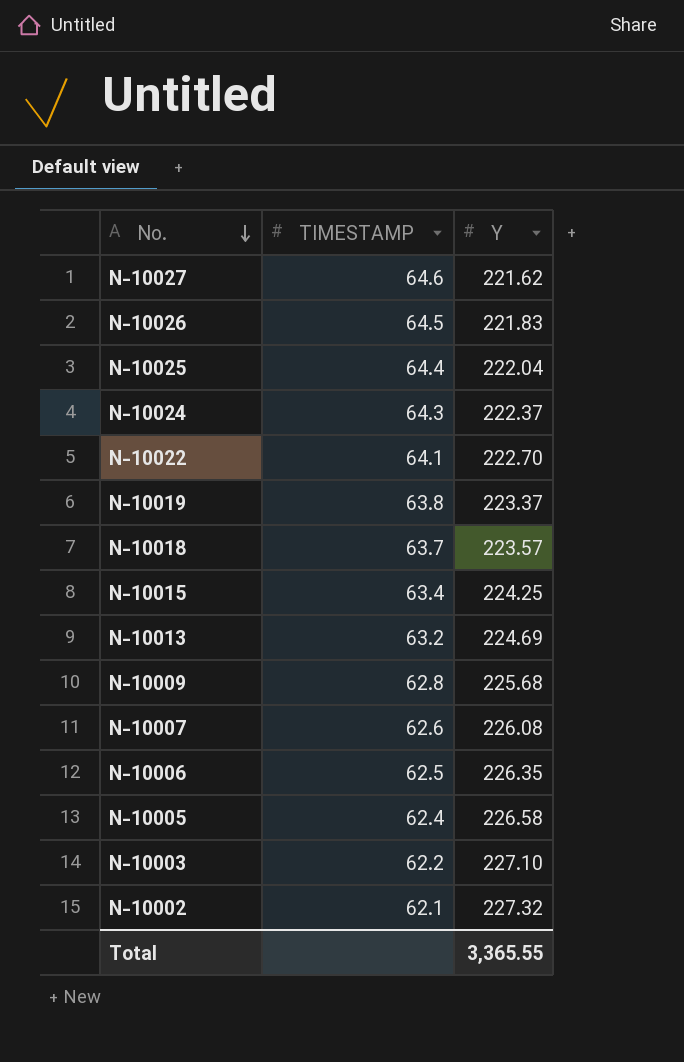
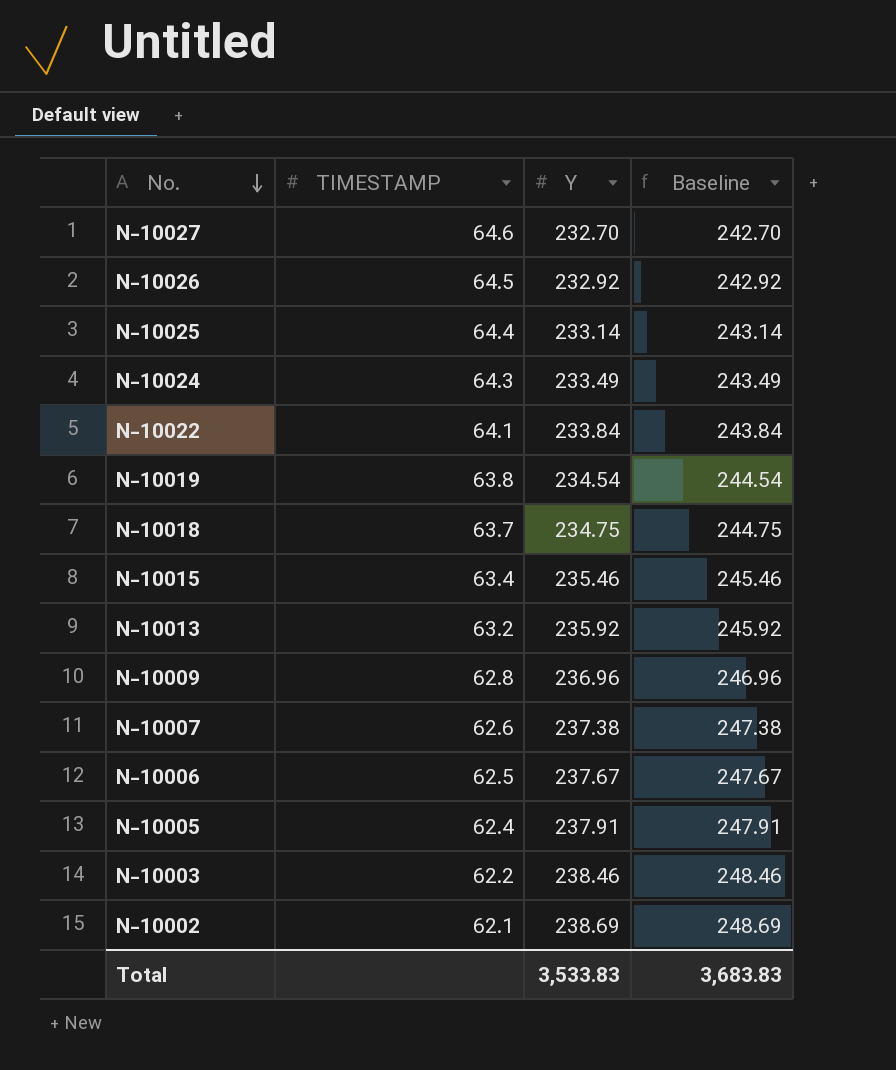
column Baseline | formula: none -> [Y] + 10
N-10027 | Y: 221.62 -> 232.70
N-10026 | Y: 221.83 -> 232.92
N-10025 | Y: 222.04 -> 233.14
N-10024 | Y: 222.37 -> 233.49
N-10022 | Y: 222.70 -> 233.84
N-10019 | Y: 223.37 -> 234.54
N-10018 | Y: 223.57 -> 234.75
N-10015 | Y: 224.25 -> 235.46
N-10013 | Y: 224.69 -> 235.92
N-10009 | Y: 225.68 -> 236.96
N-10007 | Y: 226.08 -> 237.38
N-10006 | Y: 226.35 -> 237.67
N-10005 | Y: 226.58 -> 237.91
N-10003 | Y: 227.10 -> 238.46
N-10002 | Y: 227.32 -> 238.69
Total | Y: 3,365.55 -> 3,533.83

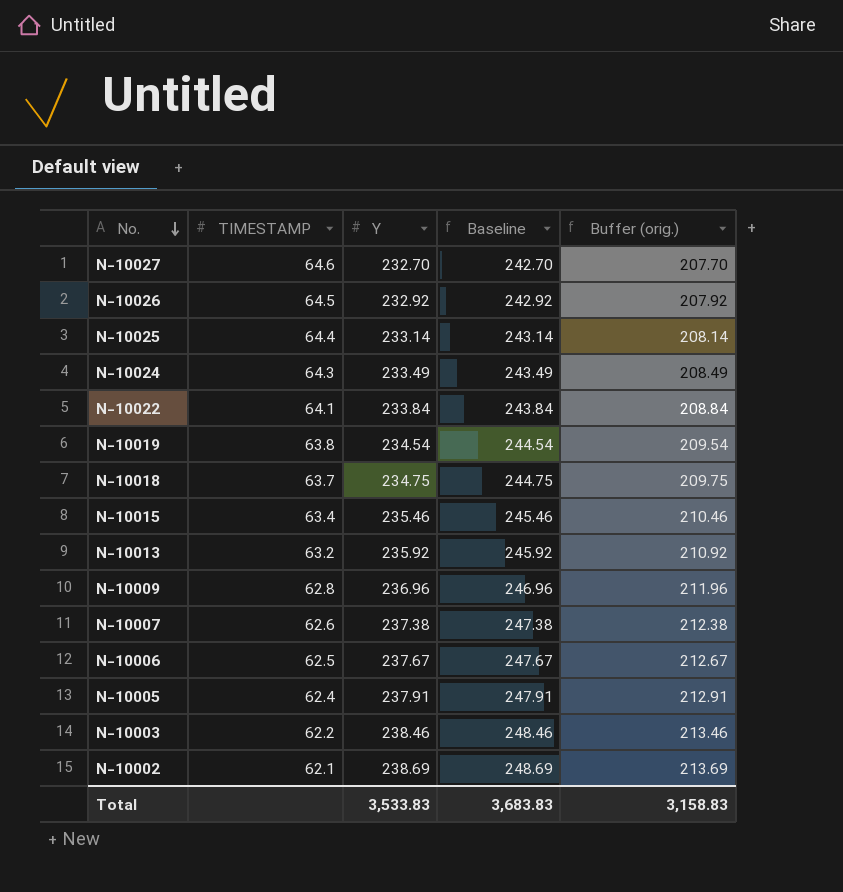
column Buffer (orig.) | formula: none -> [Y] - 25

